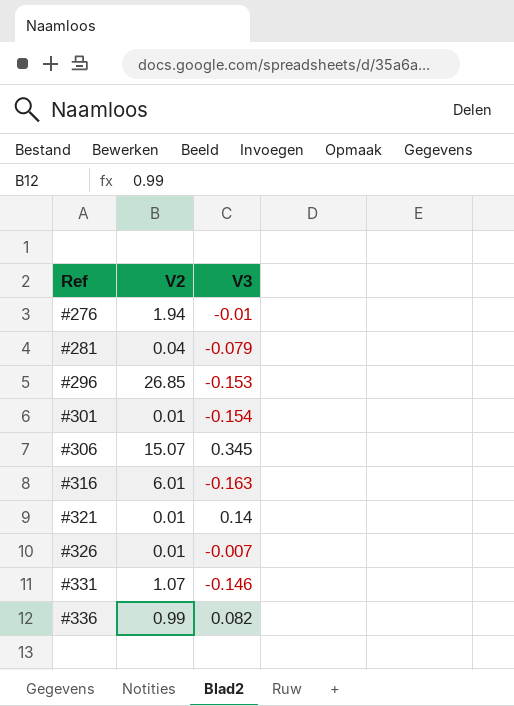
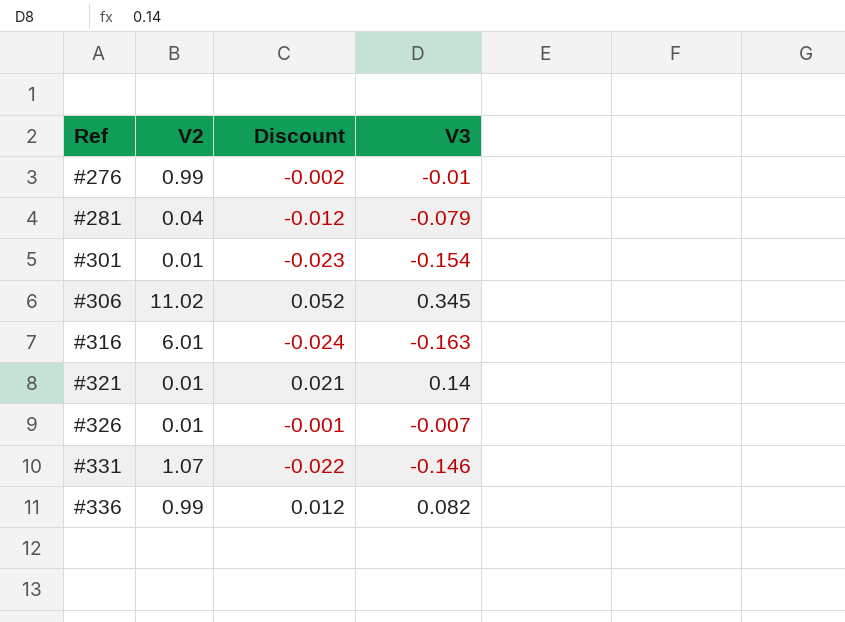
column Discount | formula: none -> [V3] * 0.15
row #296: 26.85 | -0.153 -> none
#276 | V2: 1.94 -> 0.99
#306 | V2: 15.07 -> 11.02

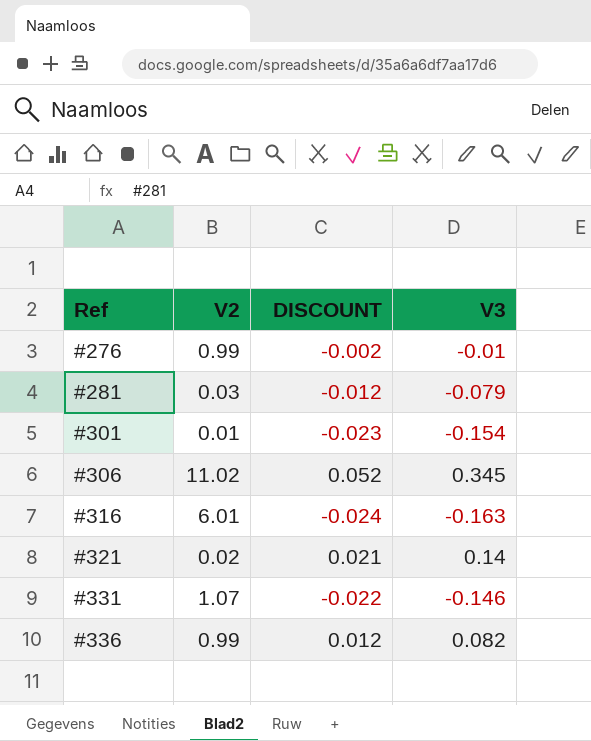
column name: Discount -> DISCOUNT
row #326: 0.01 | -0.001 | -0.007 -> none
#281 | V2: 0.04 -> 0.03
#321 | V2: 0.01 -> 0.02

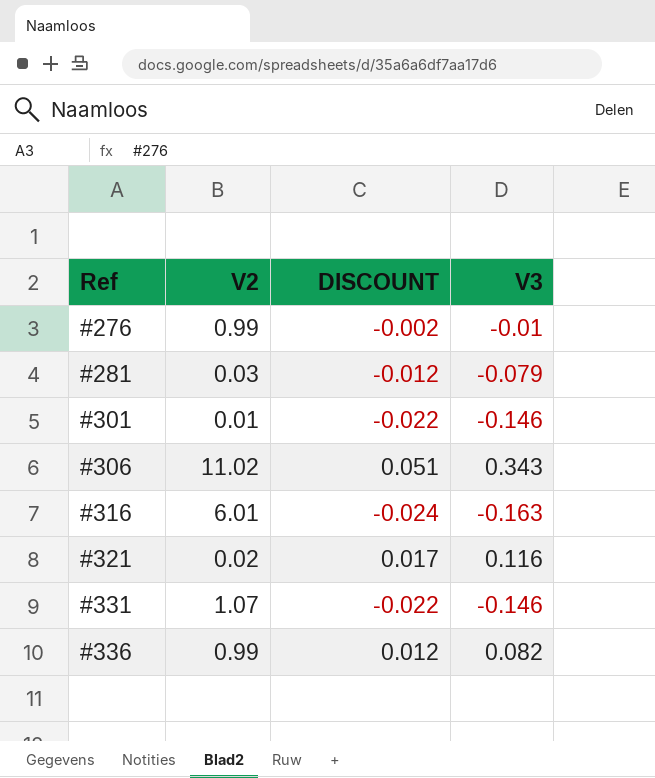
#301 | DISCOUNT: -0.023 -> -0.022
#301 | V3: -0.154 -> -0.146
#306 | DISCOUNT: 0.052 -> 0.051
#306 | V3: 0.345 -> 0.343
#321 | DISCOUNT: 0.021 -> 0.017
#321 | V3: 0.14 -> 0.116

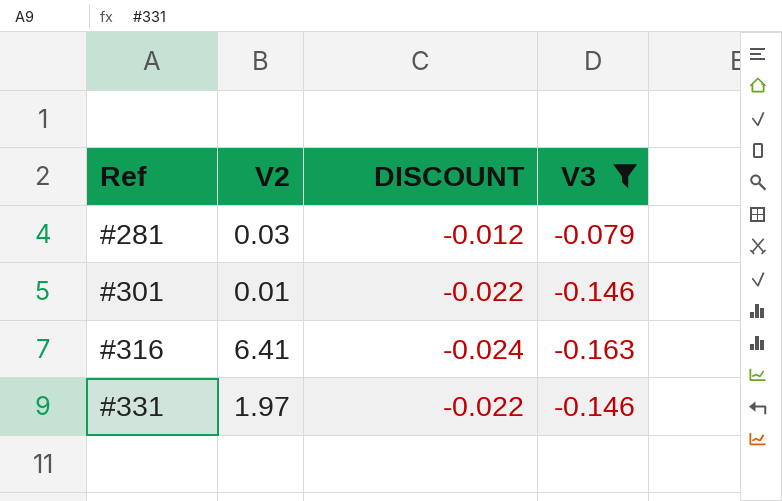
filter: none -> V3 <= -0.079
#316 | V2: 6.01 -> 6.41
#331 | V2: 1.07 -> 1.97

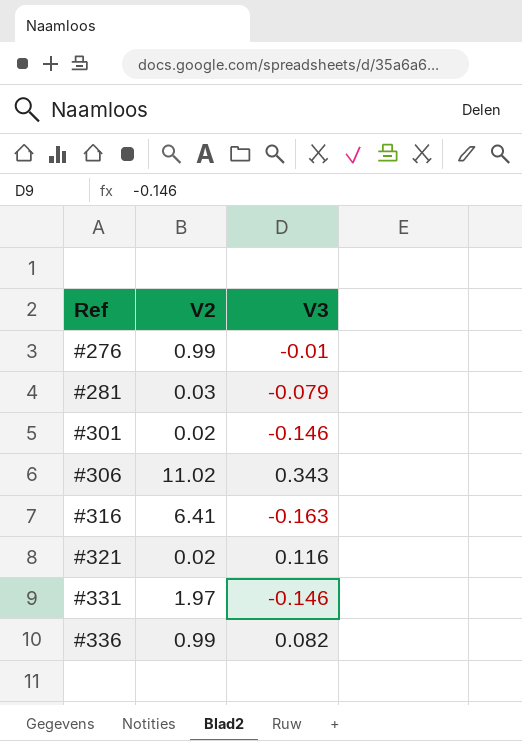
filter: V3 <= -0.079 -> none
column DISCOUNT | formula: [V3] * 0.15 -> none
#301 | V2: 0.01 -> 0.02

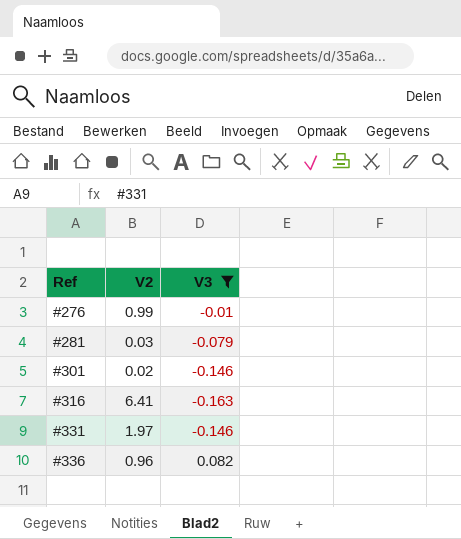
filter: none -> V3 <= 0.082
#336 | V2: 0.99 -> 0.96

